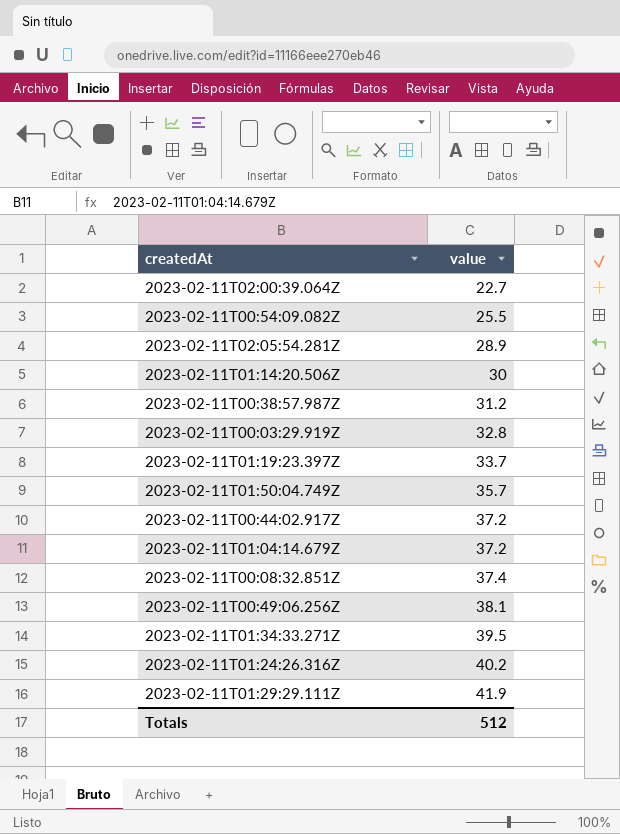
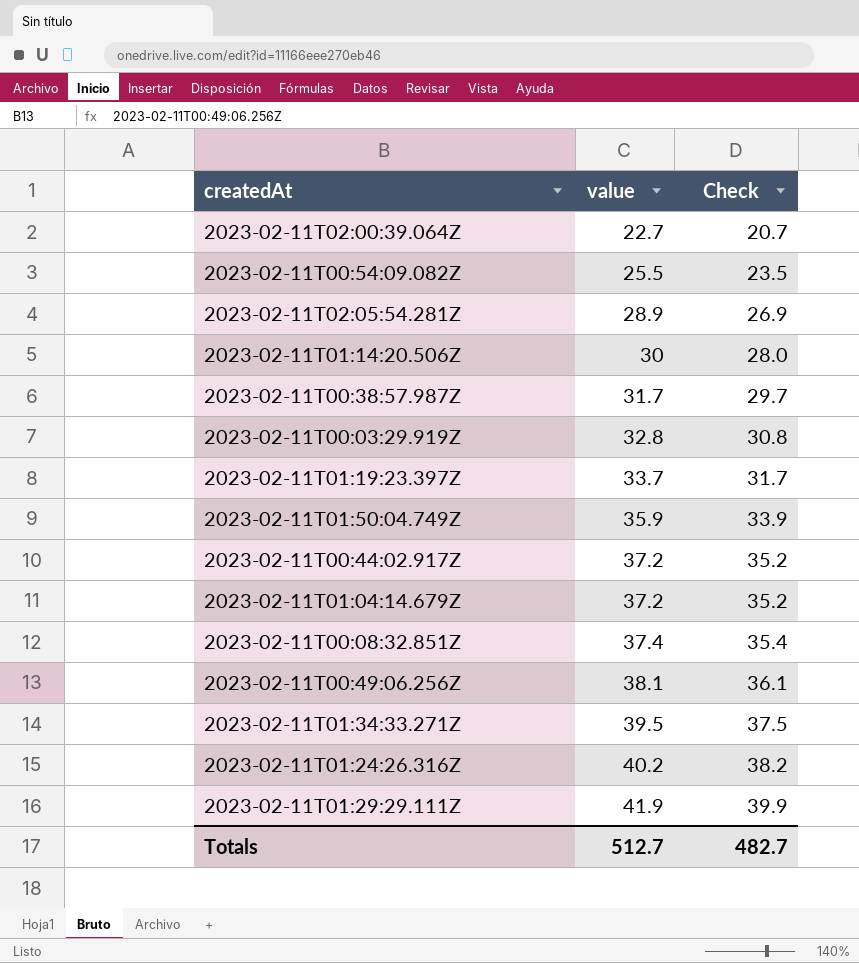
column Check | formula: none -> [value] - 2
2023-02-11T00:38:57.987Z | value: 31.2 -> 31.7
2023-02-11T01:50:04.749Z | value: 35.7 -> 35.9
Totals | value: 512 -> 512.7

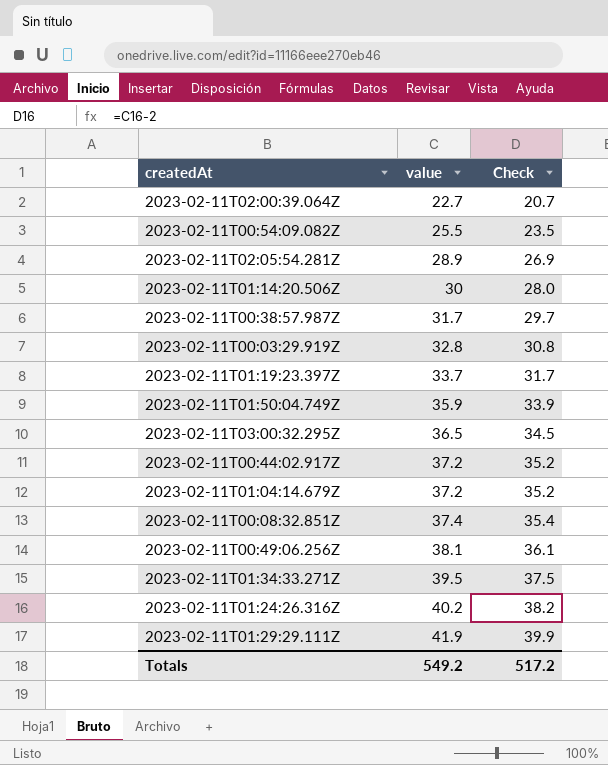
row 2023-02-11T03:00:32.295Z: none -> 36.5 | 34.5
Totals | value: 512.7 -> 549.2
Totals | Check: 482.7 -> 517.2

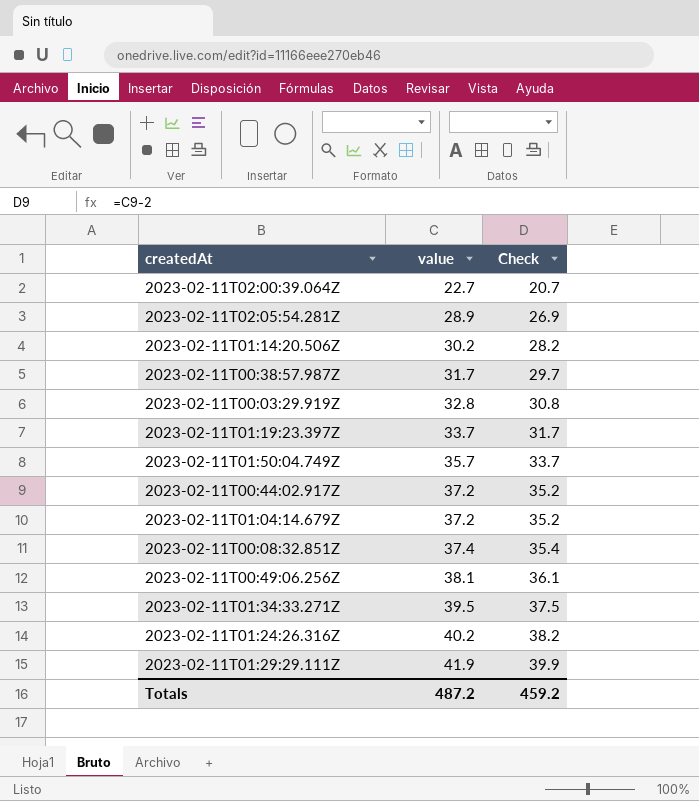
row 2023-02-11T00:54:09.082Z: 25.5 | 23.5 -> none
row 2023-02-11T03:00:32.295Z: 36.5 | 34.5 -> none
2023-02-11T01:14:20.506Z | value: 30 -> 30.2
2023-02-11T01:14:20.506Z | Check: 28.0 -> 28.2
2023-02-11T01:50:04.749Z | value: 35.9 -> 35.7
2023-02-11T01:50:04.749Z | Check: 33.9 -> 33.7
Totals | value: 549.2 -> 487.2
Totals | Check: 517.2 -> 459.2

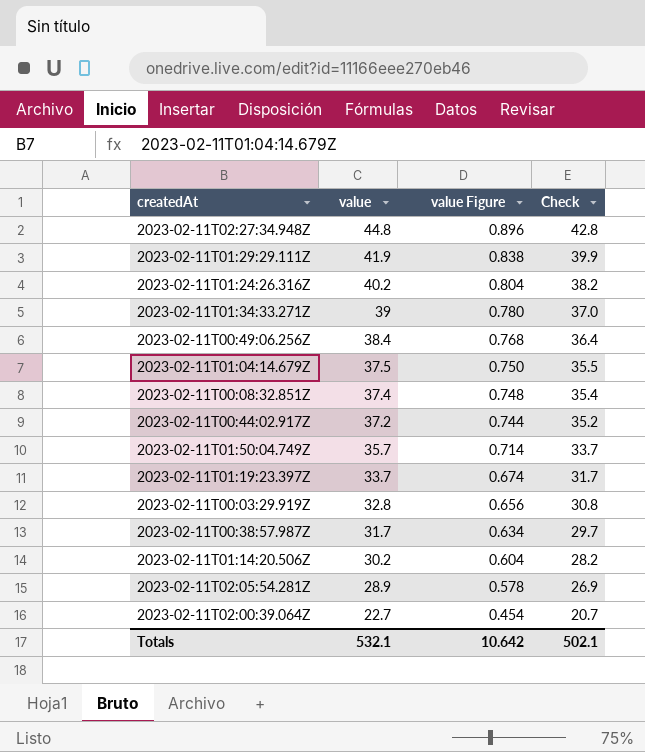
row order: value ascending -> value descending
column value Figure | formula: none -> [value] * 0.02
row 2023-02-11T02:27:34.948Z: none -> 44.8 | 0.896 | 42.8
2023-02-11T01:34:33.271Z | value: 39.5 -> 39
2023-02-11T01:34:33.271Z | Check: 37.5 -> 37.0
2023-02-11T00:49:06.256Z | value: 38.1 -> 38.4
2023-02-11T00:49:06.256Z | Check: 36.1 -> 36.4
2023-02-11T01:04:14.679Z | value: 37.2 -> 37.5
2023-02-11T01:04:14.679Z | Check: 35.2 -> 35.5
Totals | value: 487.2 -> 532.1
Totals | Check: 459.2 -> 502.1

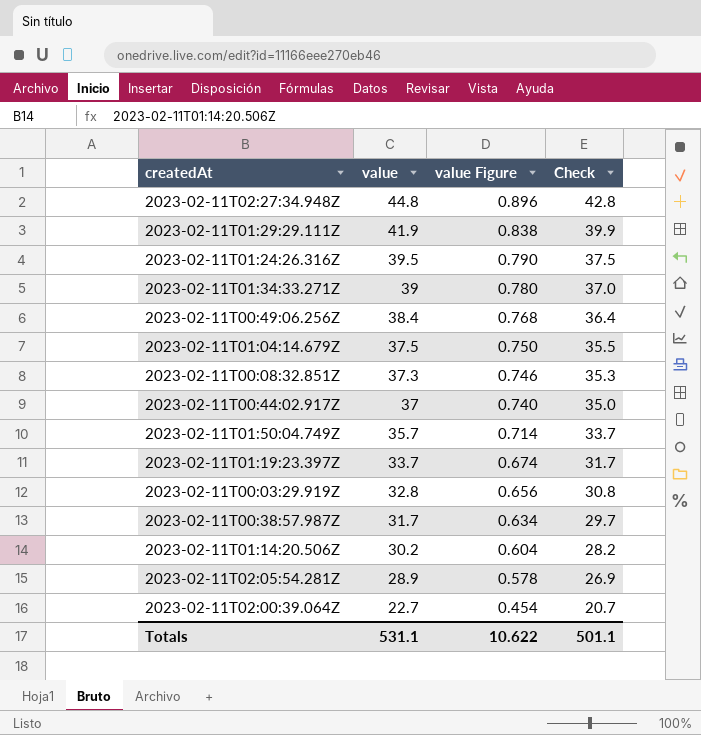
2023-02-11T01:24:26.316Z | value: 40.2 -> 39.5
2023-02-11T01:24:26.316Z | value Figure: 0.804 -> 0.790
2023-02-11T01:24:26.316Z | Check: 38.2 -> 37.5
2023-02-11T00:08:32.851Z | value: 37.4 -> 37.3
2023-02-11T00:08:32.851Z | value Figure: 0.748 -> 0.746
2023-02-11T00:08:32.851Z | Check: 35.4 -> 35.3
2023-02-11T00:44:02.917Z | value: 37.2 -> 37
2023-02-11T00:44:02.917Z | value Figure: 0.744 -> 0.740
2023-02-11T00:44:02.917Z | Check: 35.2 -> 35.0
Totals | value: 532.1 -> 531.1
Totals | value Figure: 10.642 -> 10.622
Totals | Check: 502.1 -> 501.1

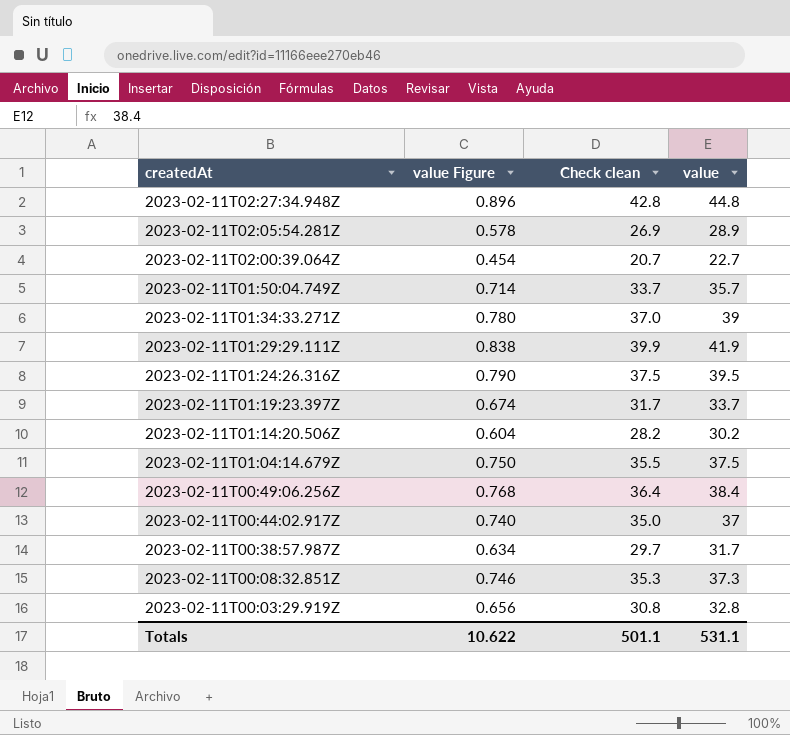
row order: value descending -> createdAt descending
column name: Check -> Check clean
column value | position: 2 -> 4

